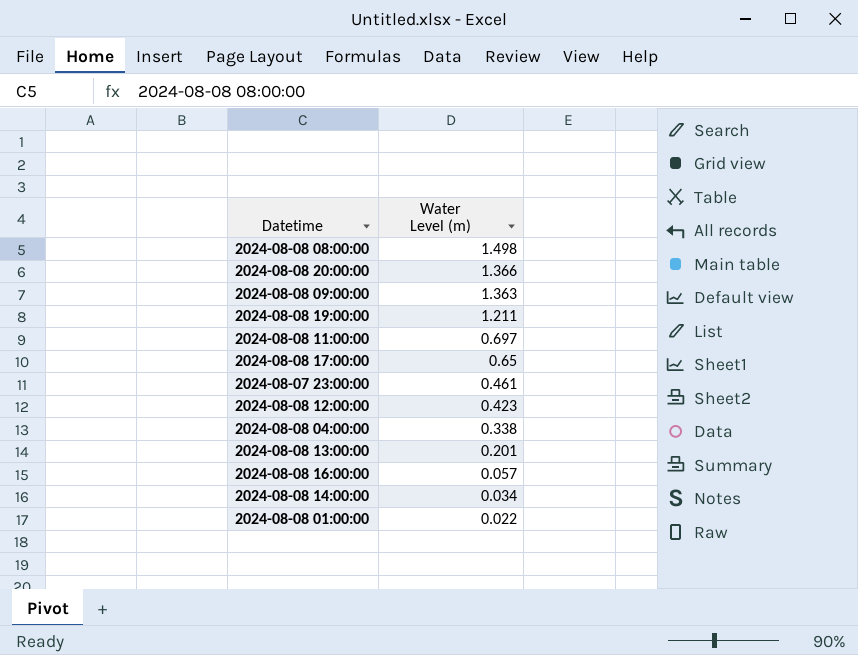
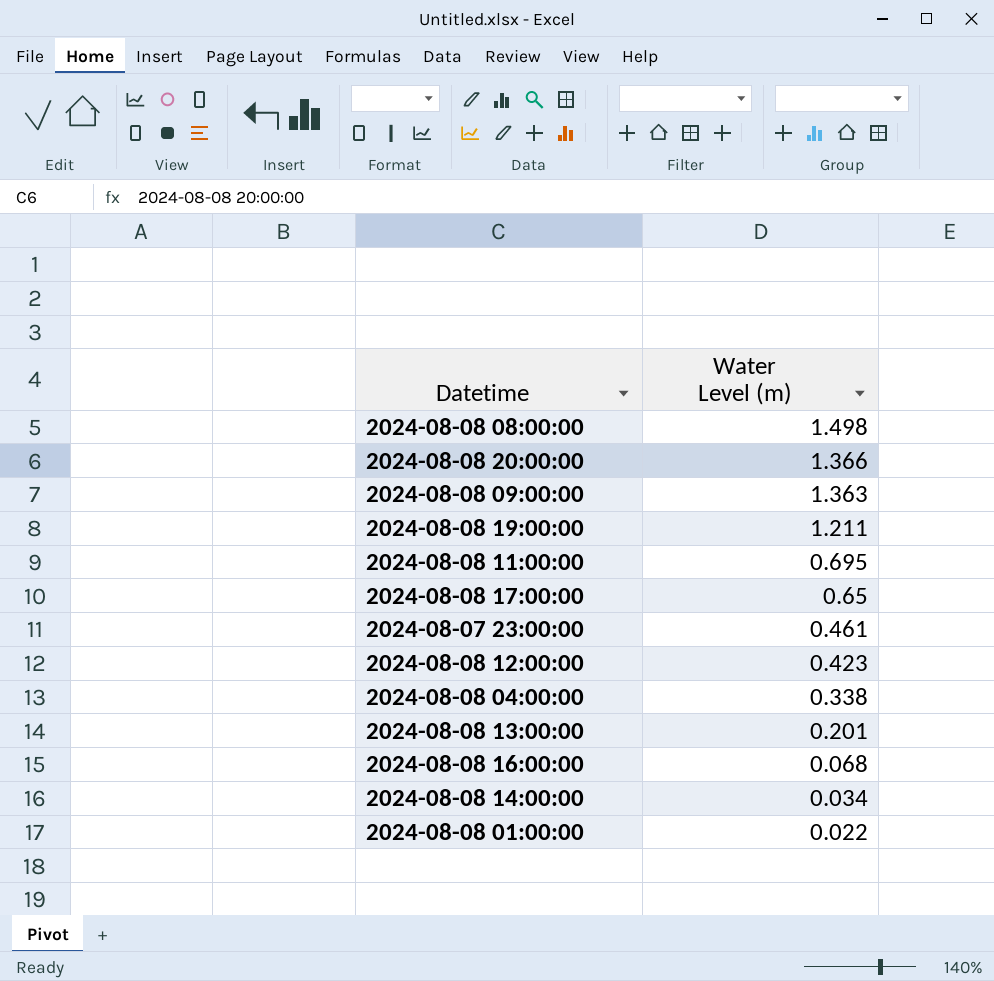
2024-08-08 11:00:00 | Water Level (m): 0.697 -> 0.695
2024-08-08 16:00:00 | Water Level (m): 0.057 -> 0.068

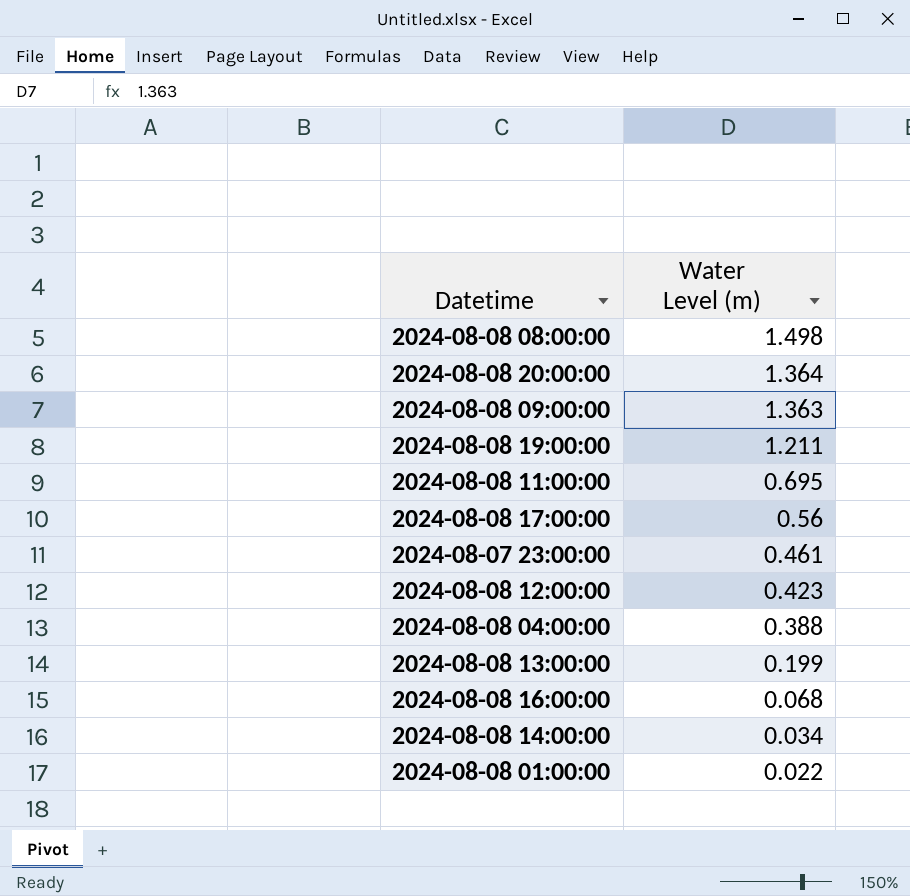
2024-08-08 20:00:00 | Water Level (m): 1.366 -> 1.364
2024-08-08 17:00:00 | Water Level (m): 0.65 -> 0.56
2024-08-08 04:00:00 | Water Level (m): 0.338 -> 0.388
2024-08-08 13:00:00 | Water Level (m): 0.201 -> 0.199

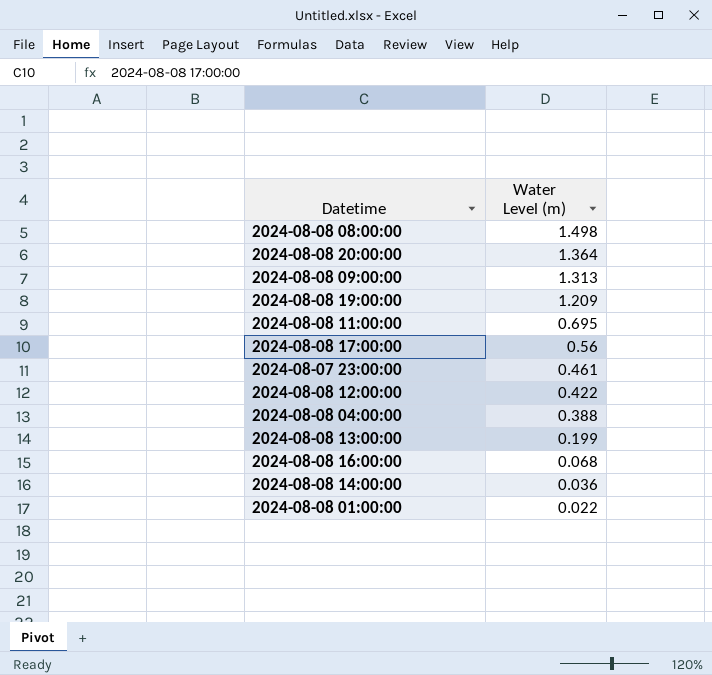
2024-08-08 09:00:00 | Water Level (m): 1.363 -> 1.313
2024-08-08 19:00:00 | Water Level (m): 1.211 -> 1.209
2024-08-08 12:00:00 | Water Level (m): 0.423 -> 0.422
2024-08-08 14:00:00 | Water Level (m): 0.034 -> 0.036

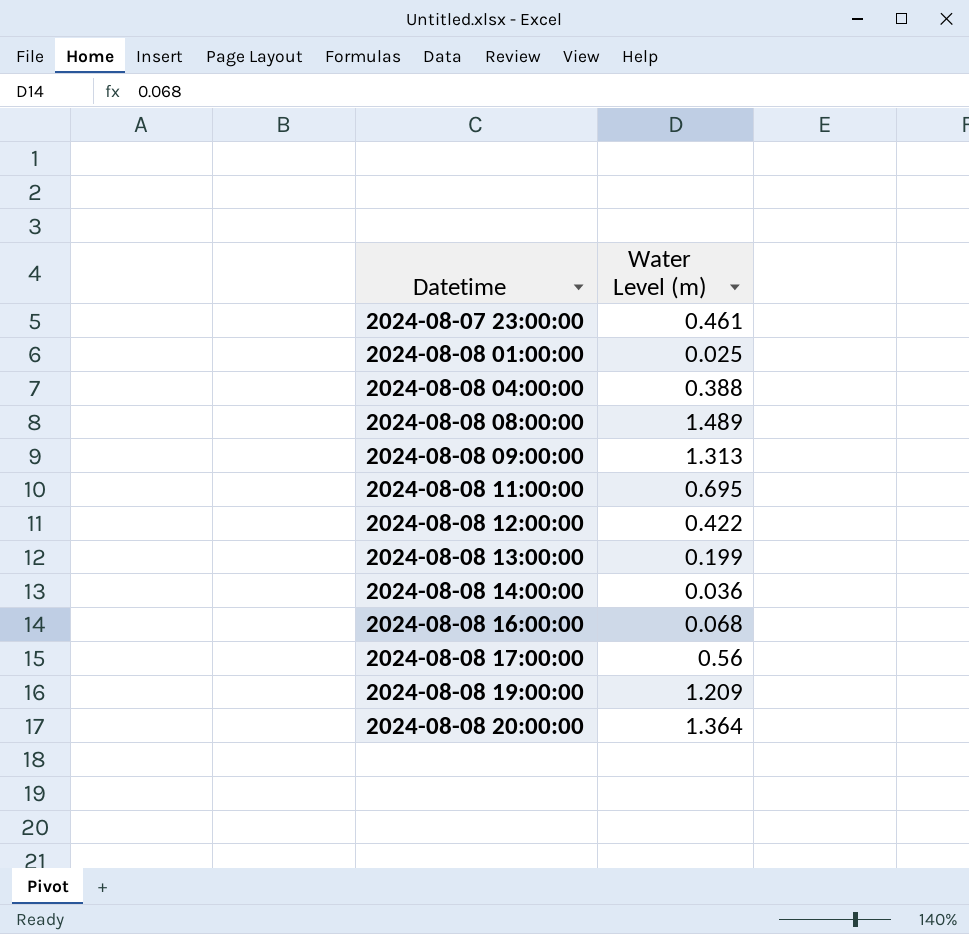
row order: Water Level (m) descending -> Datetime ascending
2024-08-08 01:00:00 | Water Level (m): 0.022 -> 0.025
2024-08-08 08:00:00 | Water Level (m): 1.498 -> 1.489

